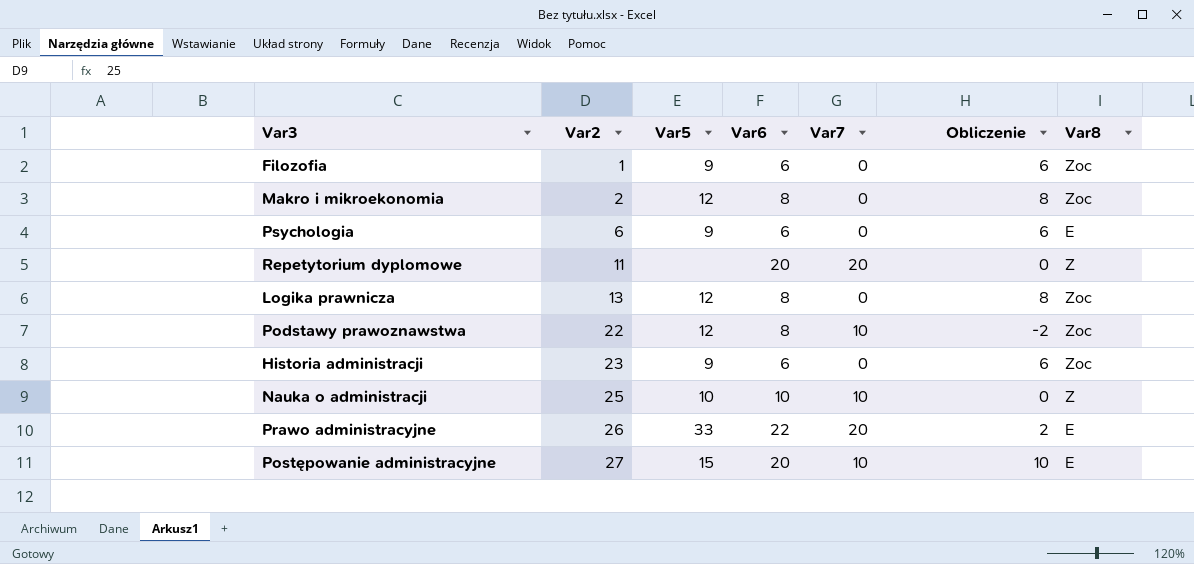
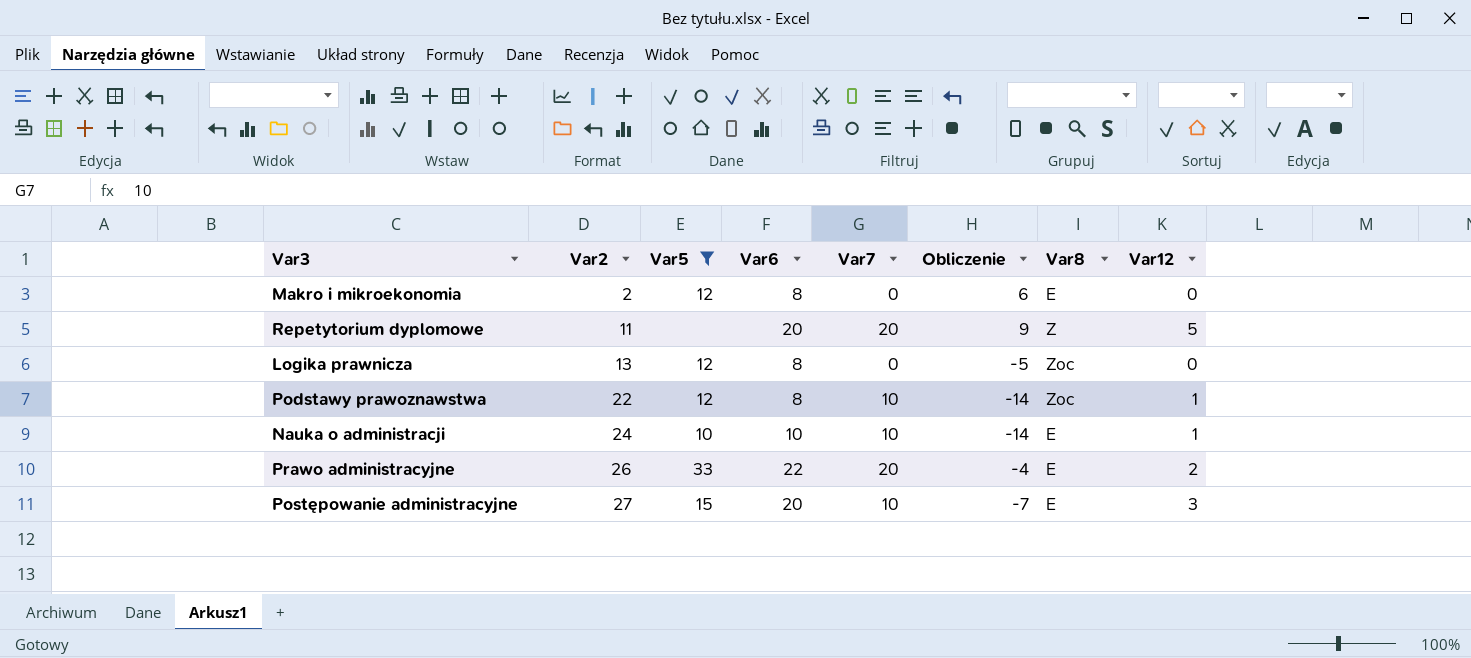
filter: none -> Var5 != 9
column Obliczenie | formula: [Var6] - [Var7] -> [Var6] - [Var2]
column Var12 | position: none -> 8
Makro i mikroekonomia | Var8: Zoc -> E
Nauka o administracji | Var2: 25 -> 24
Nauka o administracji | Var8: Z -> E

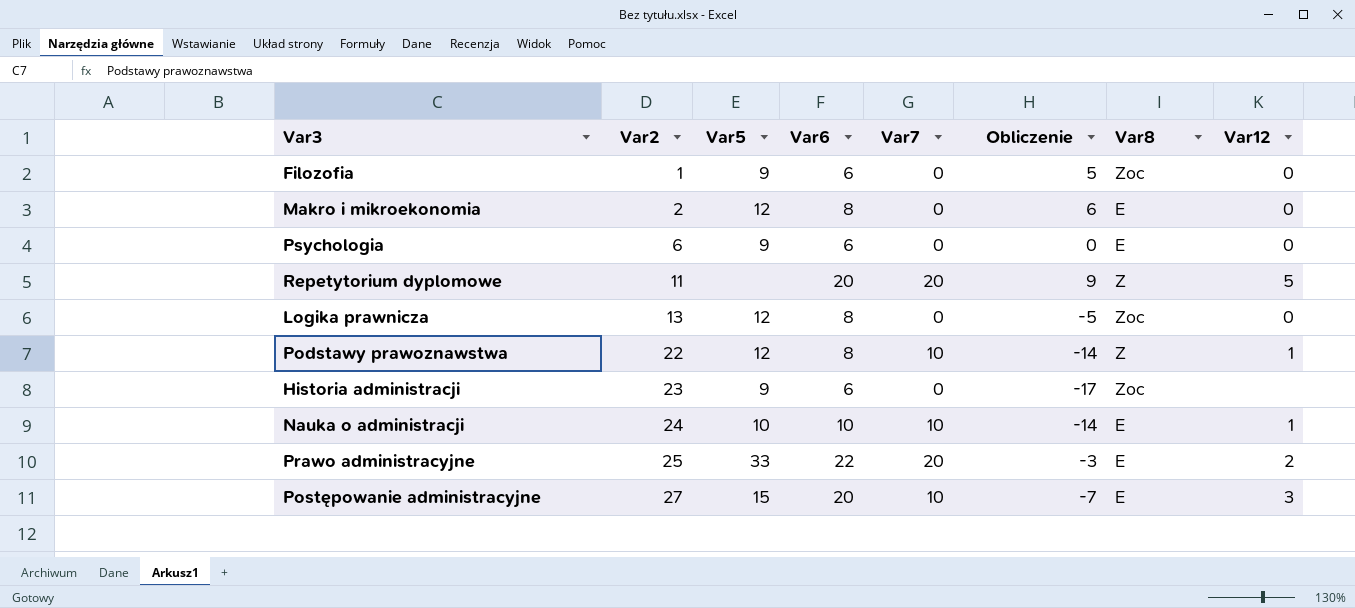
filter: Var5 != 9 -> none
Podstawy prawoznawstwa | Var8: Zoc -> Z
Prawo administracyjne | Var2: 26 -> 25
Prawo administracyjne | Obliczenie: -4 -> -3

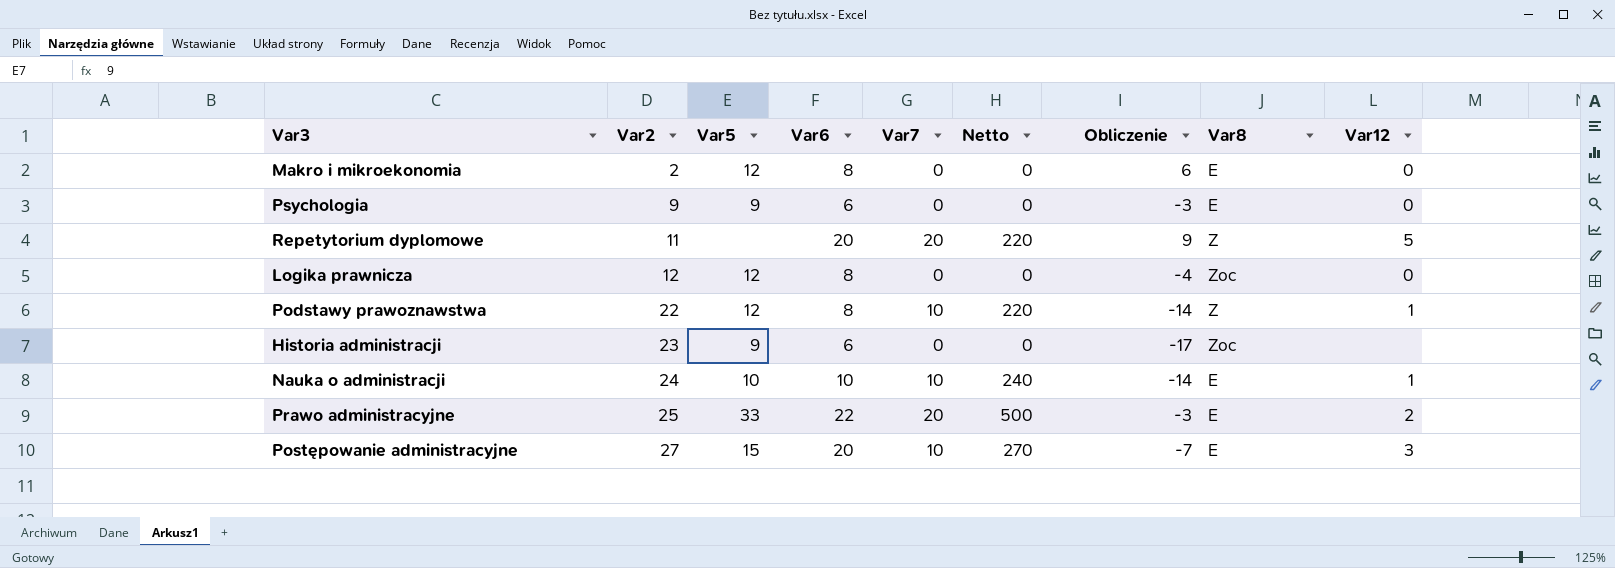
column Netto | formula: none -> [Var2] * [Var7]
row Filozofia: 1 | 9 | 6 | 0 | 5 | Zoc | 0 -> none
Psychologia | Var2: 6 -> 9
Psychologia | Obliczenie: 0 -> -3
Logika prawnicza | Var2: 13 -> 12
Logika prawnicza | Obliczenie: -5 -> -4

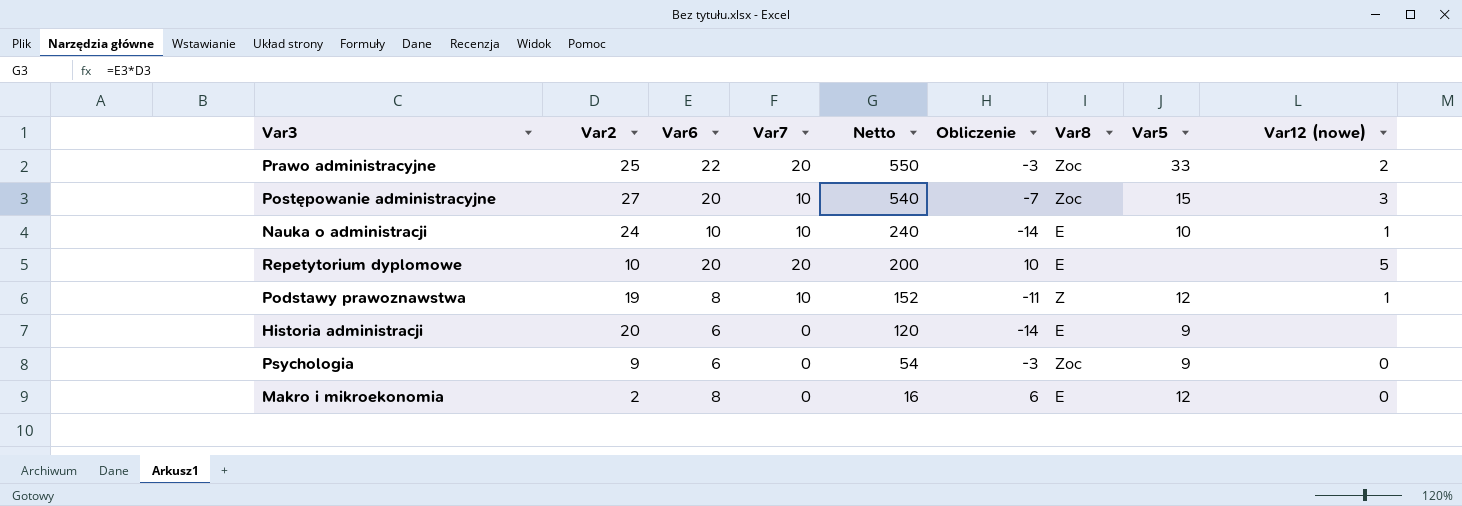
row order: Var2 ascending -> Netto descending
column Netto | formula: [Var2] * [Var7] -> [Var2] * [Var6]
column Var5 | position: 3 -> 8
column name: Var12 -> Var12 (nowe)
row Logika prawnicza: 12 | 12 | 8 | 0 | 0 | -4 | Zoc | 0 -> none
Prawo administracyjne | Var8: E -> Zoc
Postępowanie administracyjne | Var8: E -> Zoc
Repetytorium dyplomowe | Var2: 11 -> 10
Repetytorium dyplomowe | Obliczenie: 9 -> 10
Repetytorium dyplomowe | Var8: Z -> E
Podstawy prawoznawstwa | Var2: 22 -> 19
Podstawy prawoznawstwa | Obliczenie: -14 -> -11
Historia administracji | Var2: 23 -> 20
Historia administracji | Obliczenie: -17 -> -14
Historia administracji | Var8: Zoc -> E
Psychologia | Var8: E -> Zoc

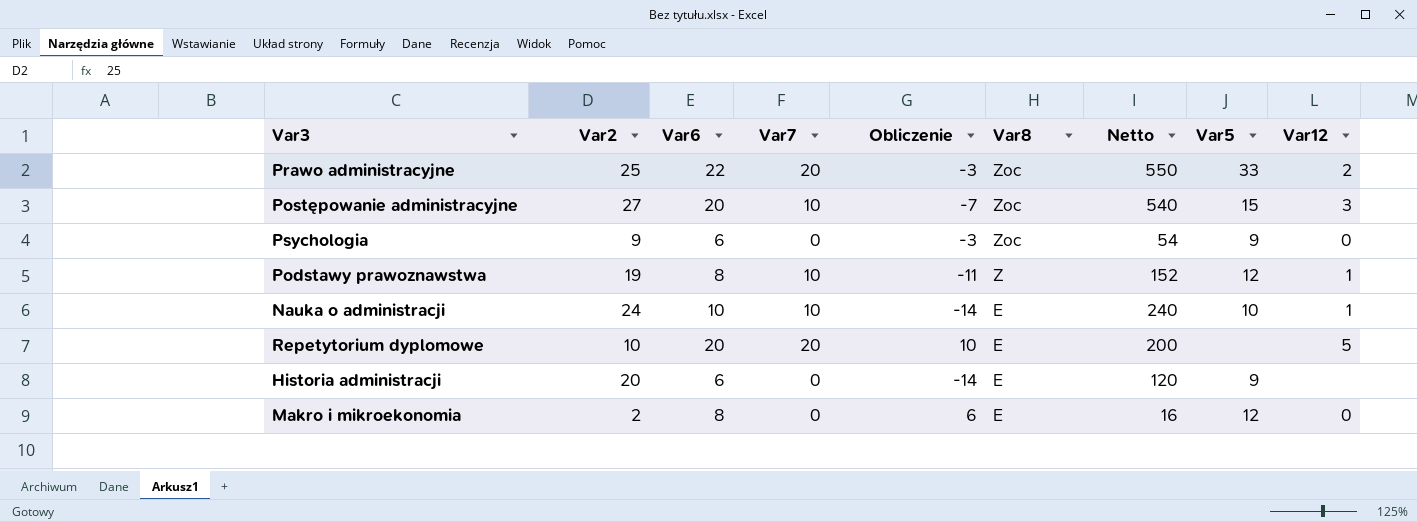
row order: Netto descending -> Var8 descending
column Netto | position: 5 -> 7
column name: Var12 (nowe) -> Var12

